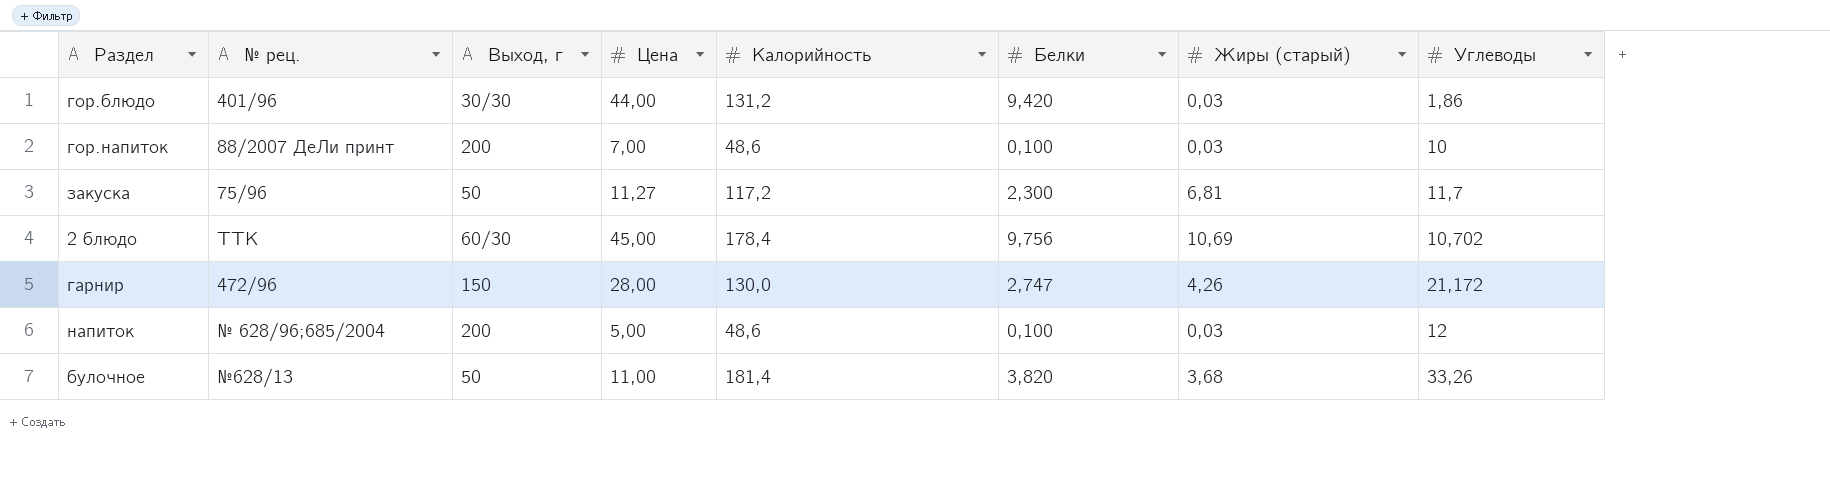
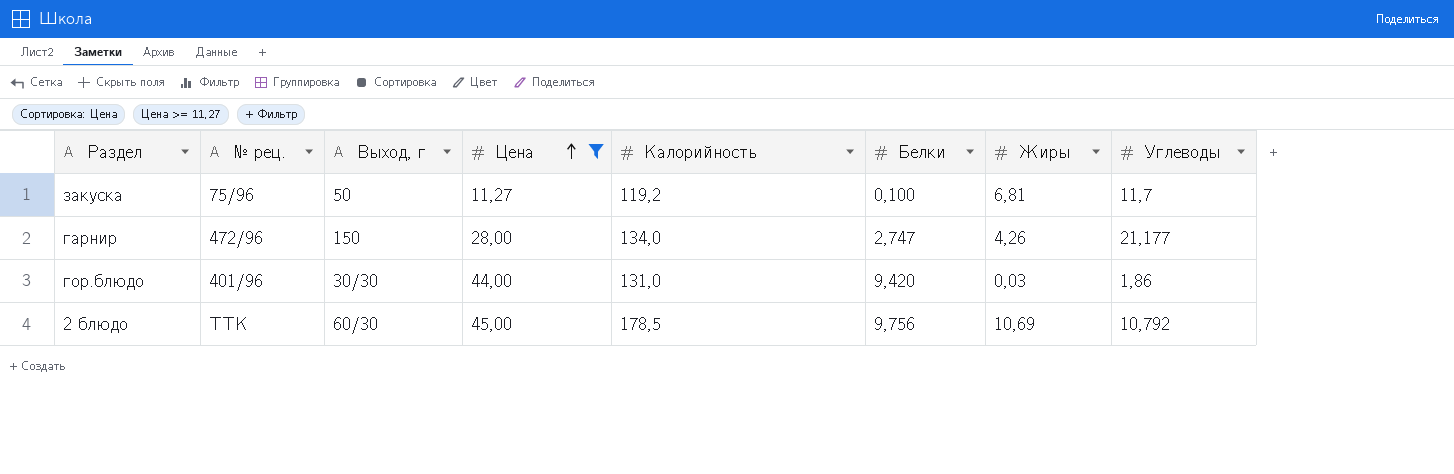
filter: none -> Цена >= 11,27
row order: none -> Цена ascending
column name: Жиры (старый) -> Жиры
закуска | Калорийность: 117,2 -> 119,2
закуска | Белки: 2,300 -> 0,100
гарнир | Калорийность: 130,0 -> 134,0
гарнир | Углеводы: 21,172 -> 21,177
гор.блюдо | Калорийность: 131,2 -> 131,0
2 блюдо | Калорийность: 178,4 -> 178,5
2 блюдо | Углеводы: 10,702 -> 10,792

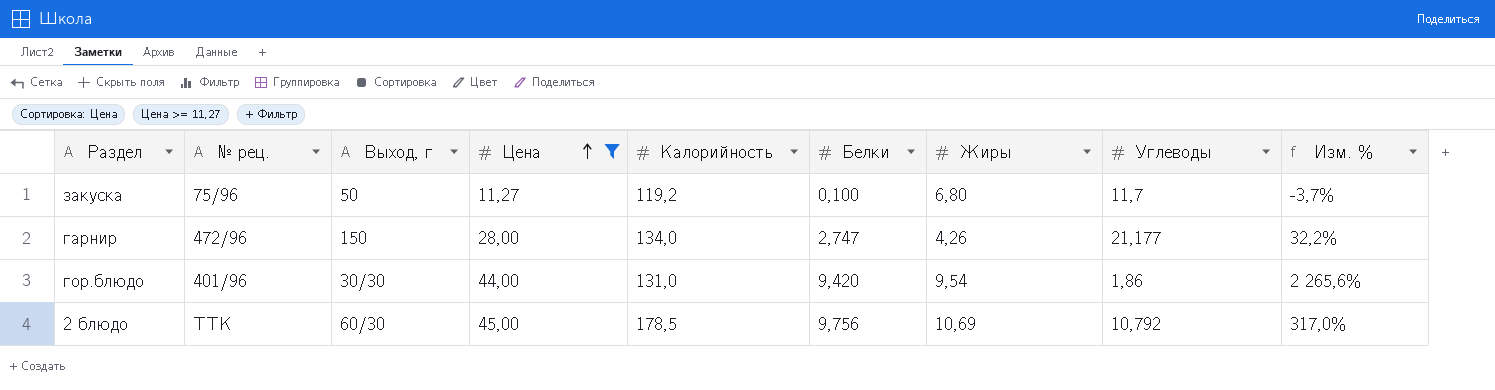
column Изм. % | formula: none -> ([Цена] - [Углеводы]) / [Углеводы]
закуска | Жиры: 6,81 -> 6,80
гор.блюдо | Жиры: 0,03 -> 9,54

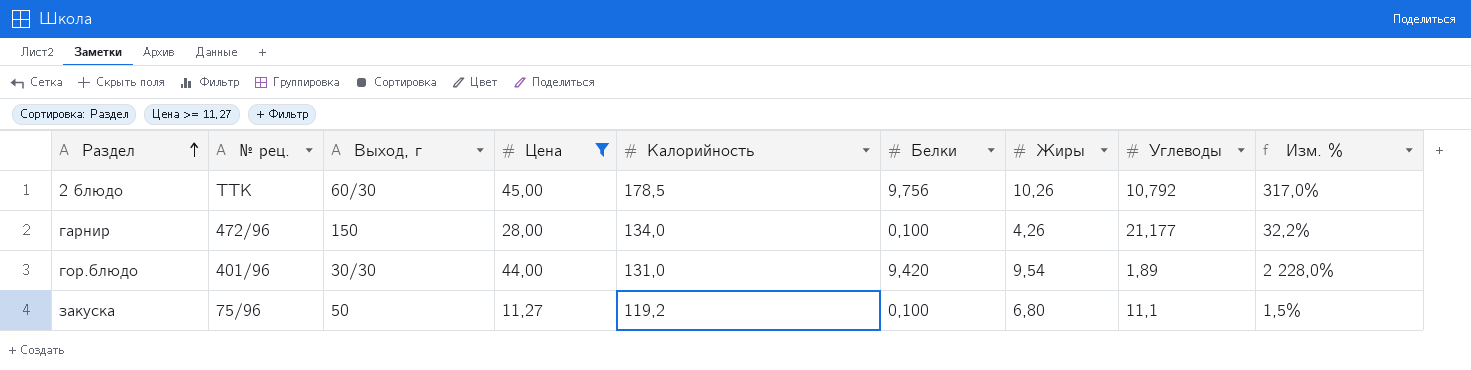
row order: Цена ascending -> Раздел ascending
2 блюдо | Жиры: 10,69 -> 10,26
гарнир | Белки: 2,747 -> 0,100
гор.блюдо | Углеводы: 1,86 -> 1,89
гор.блюдо | Изм. %: 2 265,6% -> 2 228,0%
закуска | Углеводы: 11,7 -> 11,1
закуска | Изм. %: -3,7% -> 1,5%

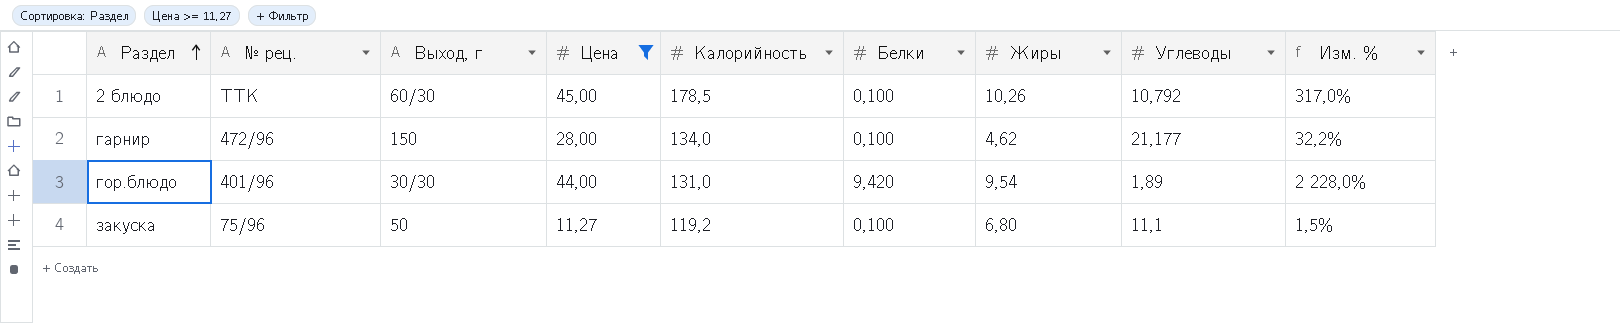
2 блюдо | Белки: 9,756 -> 0,100
гарнир | Жиры: 4,26 -> 4,62

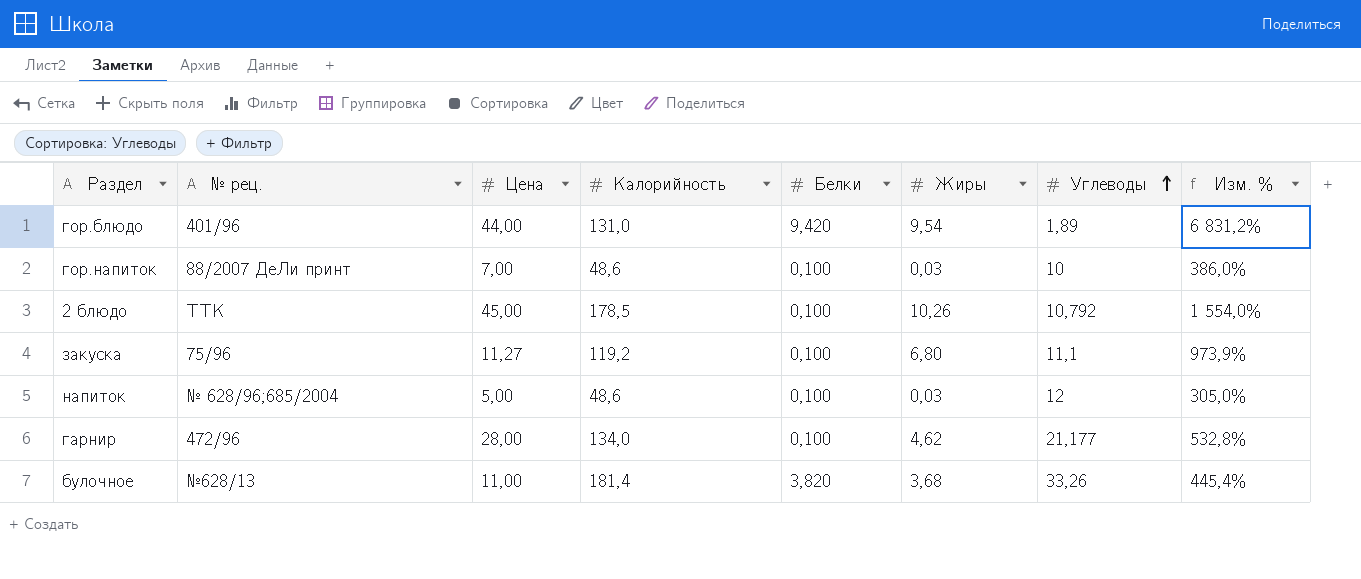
filter: Цена >= 11,27 -> none
row order: Раздел ascending -> Углеводы ascending
column Выход, г | position: 3 -> none
column Изм. % | formula: ([Цена] - [Углеводы]) / [Углеводы] -> ([Калорийность] - [Углеводы]) / [Углеводы]

